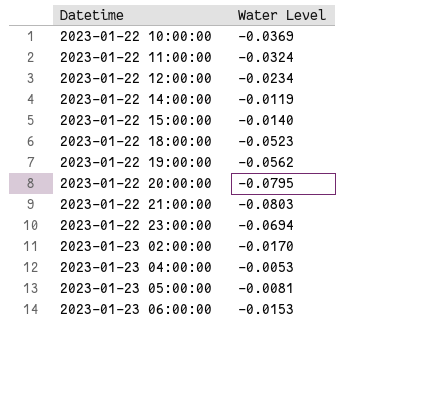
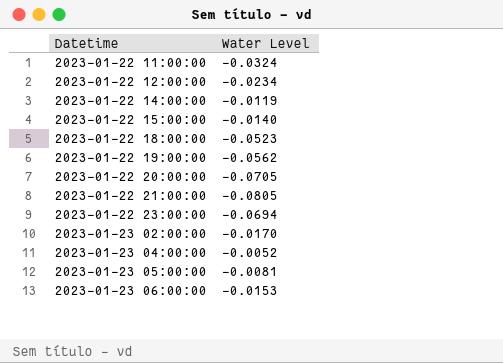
row 2023-01-22 10:00:00: -0.0369 -> none
2023-01-22 20:00:00 | Water Level: -0.0795 -> -0.0705
2023-01-22 21:00:00 | Water Level: -0.0803 -> -0.0805
2023-01-23 04:00:00 | Water Level: -0.0053 -> -0.0052

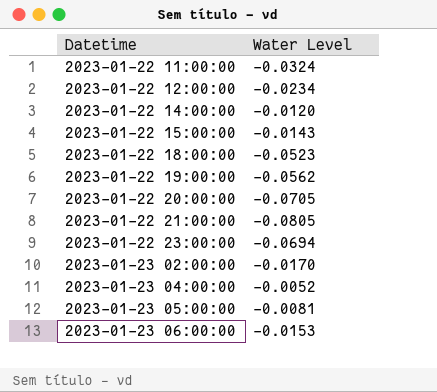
2023-01-22 14:00:00 | Water Level: -0.0119 -> -0.0120
2023-01-22 15:00:00 | Water Level: -0.0140 -> -0.0143

